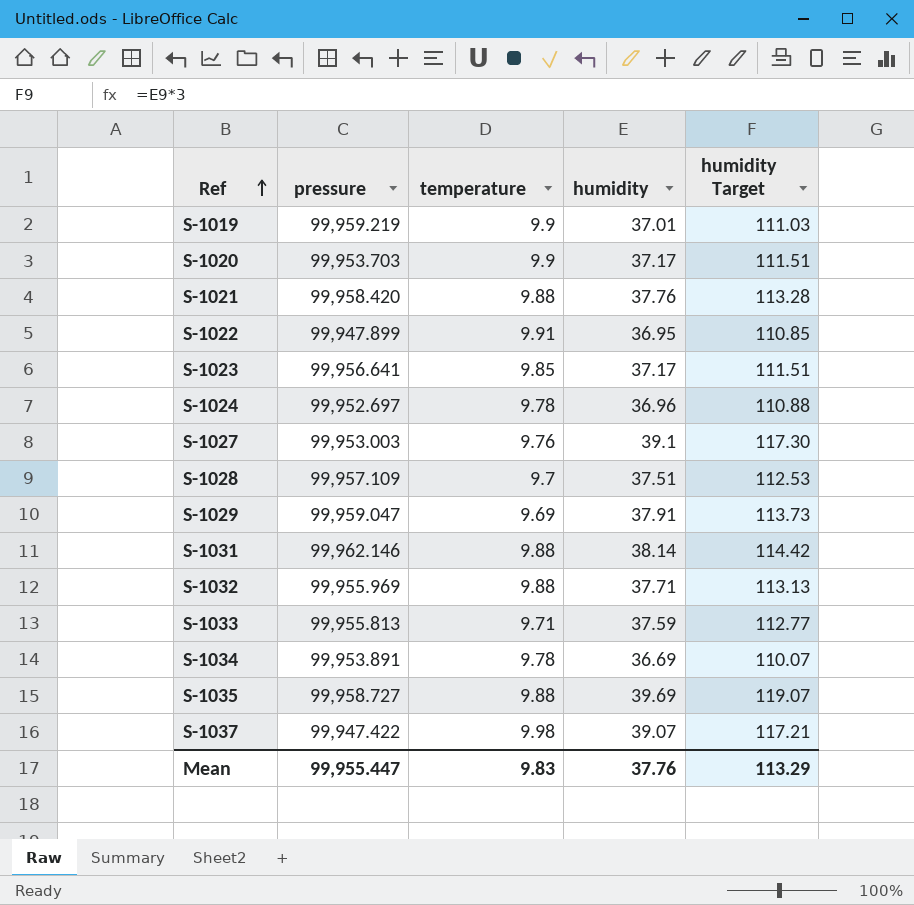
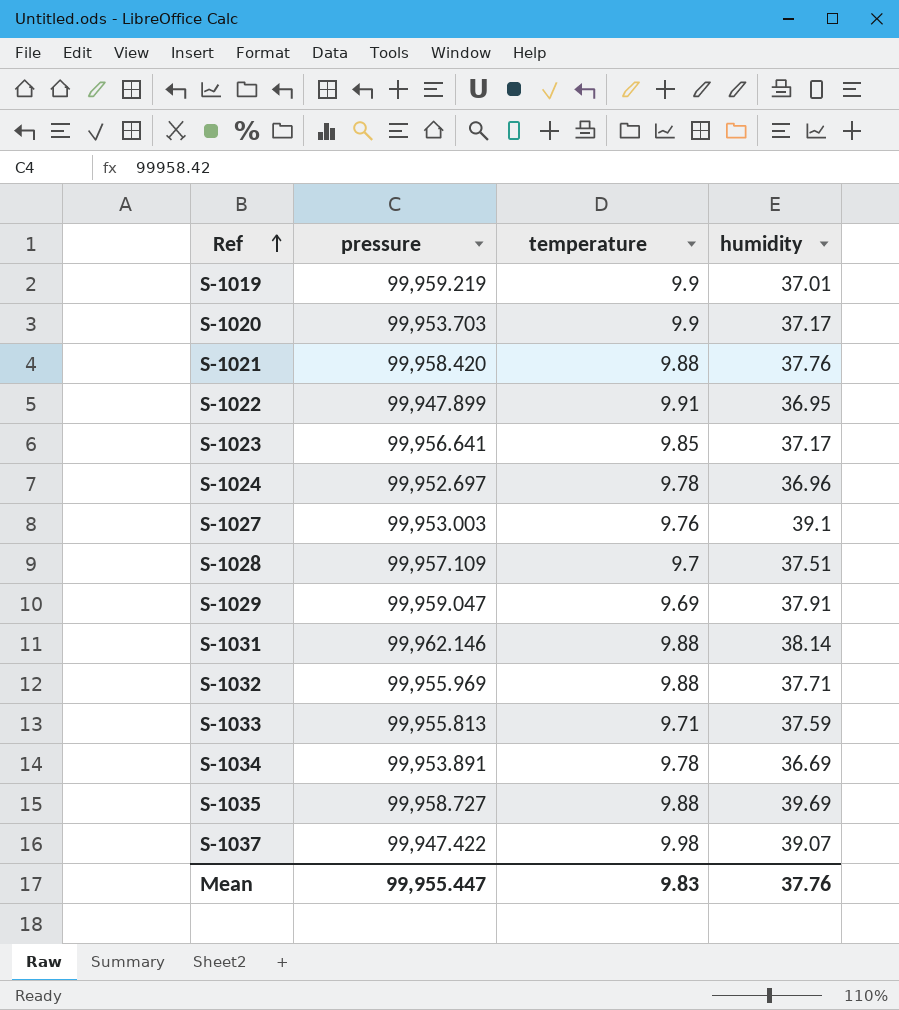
column humidity Target | formula: [humidity] * 3 -> none

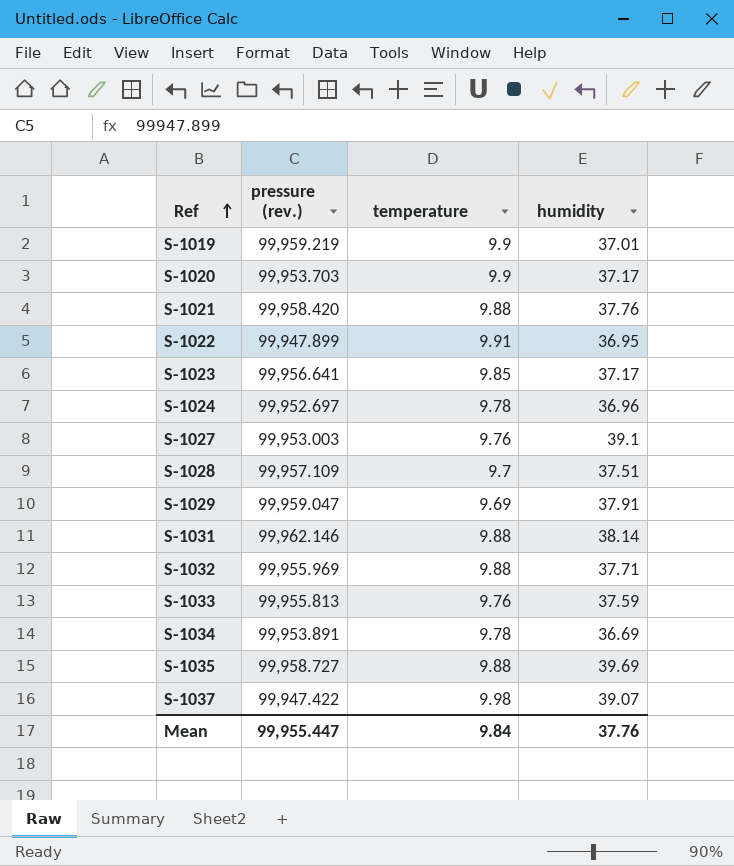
column name: pressure -> pressure (rev.)
S-1033 | temperature: 9.71 -> 9.76
Mean | temperature: 9.83 -> 9.84

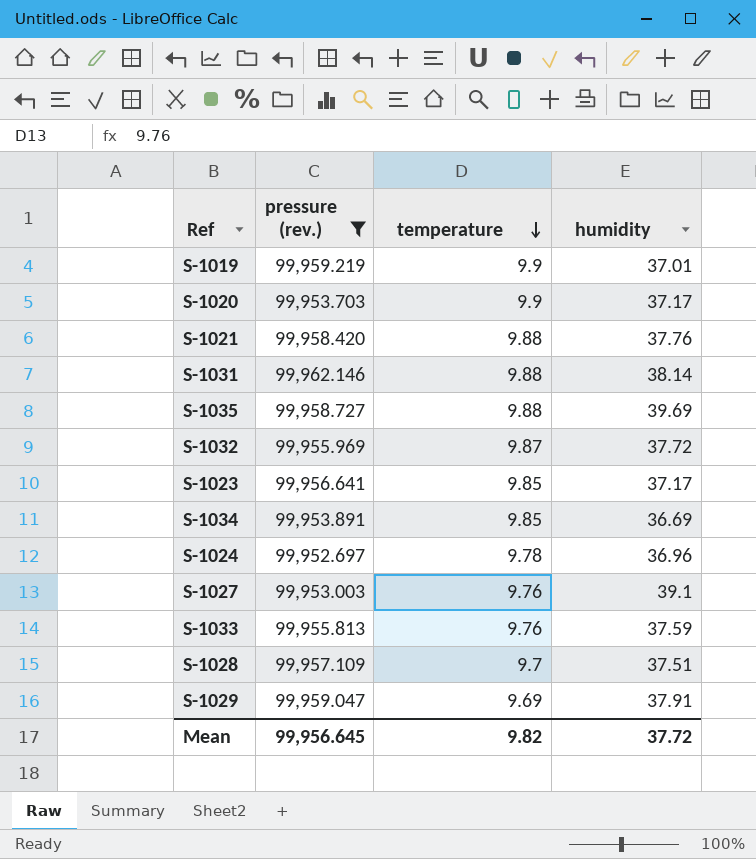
filter: none -> pressure (rev.) >= 99,952.697
row order: Ref ascending -> temperature descending
S-1032 | temperature: 9.88 -> 9.87
S-1032 | humidity: 37.71 -> 37.72
S-1034 | temperature: 9.78 -> 9.85
Mean | pressure (rev.): 99,955.447 -> 99,956.645
Mean | temperature: 9.84 -> 9.82
Mean | humidity: 37.76 -> 37.72

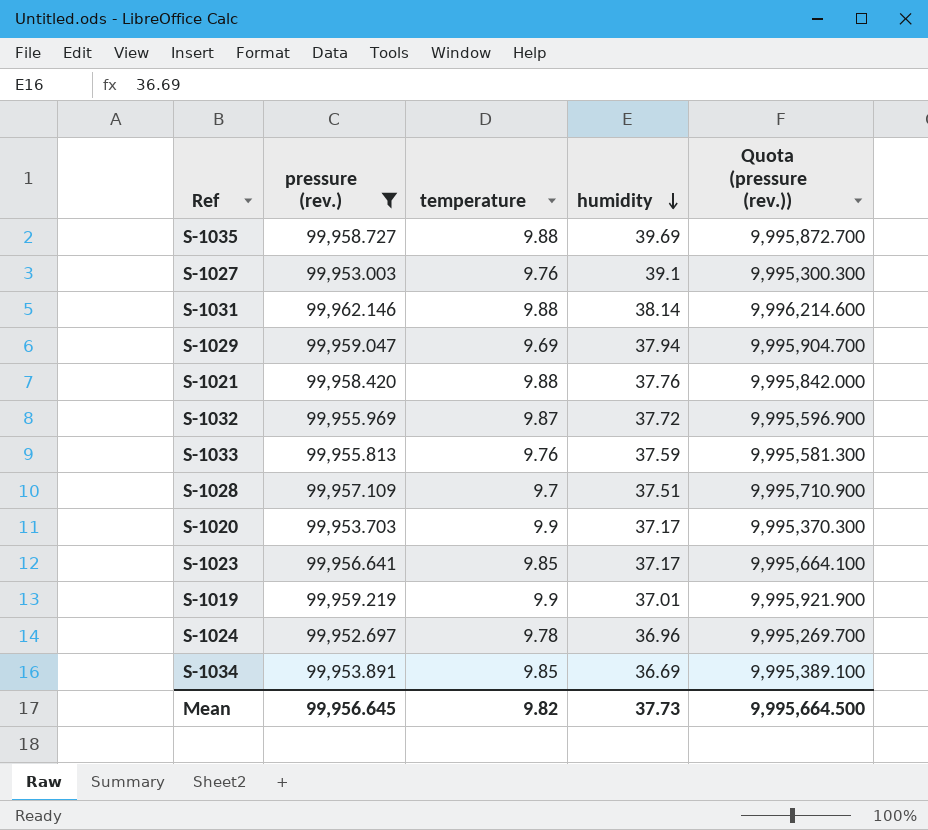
row order: temperature descending -> humidity descending
column Quota (pressure (rev.)) | formula: none -> [pressure (rev.)] * 100
S-1029 | humidity: 37.91 -> 37.94
Mean | humidity: 37.72 -> 37.73

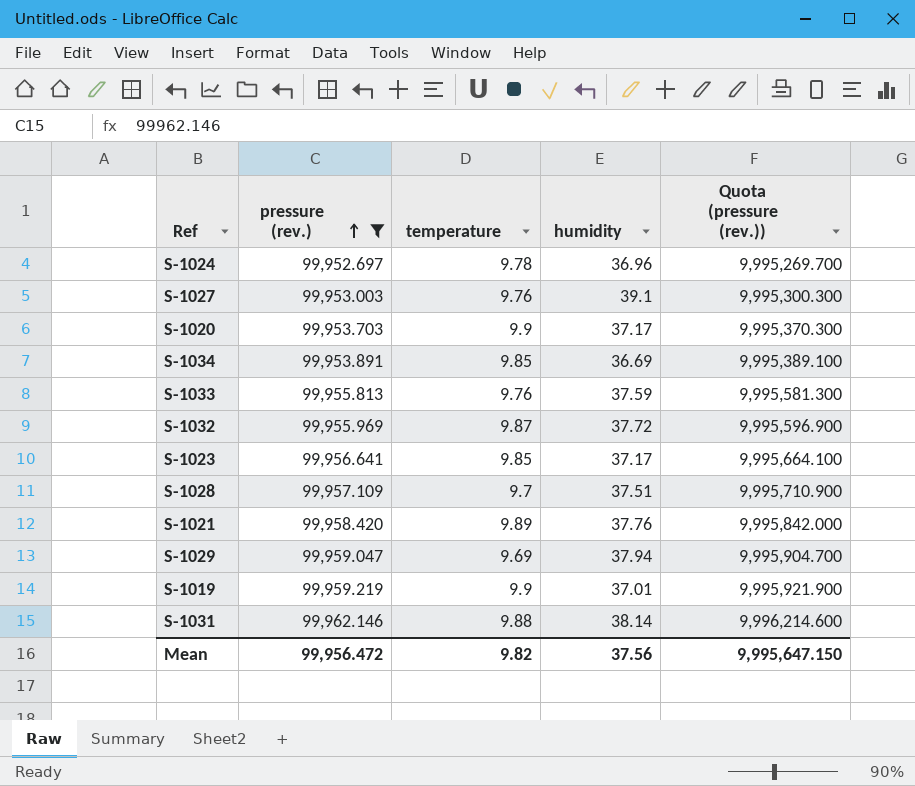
row order: humidity descending -> pressure (rev.) ascending
row S-1035: 99,958.727 | 9.88 | 39.69 | 9,995,872.700 -> none
S-1021 | temperature: 9.88 -> 9.89
Mean | pressure (rev.): 99,956.645 -> 99,956.472
Mean | humidity: 37.73 -> 37.56
Mean | Quota (pressure (rev.)): 9,995,664.500 -> 9,995,647.150

